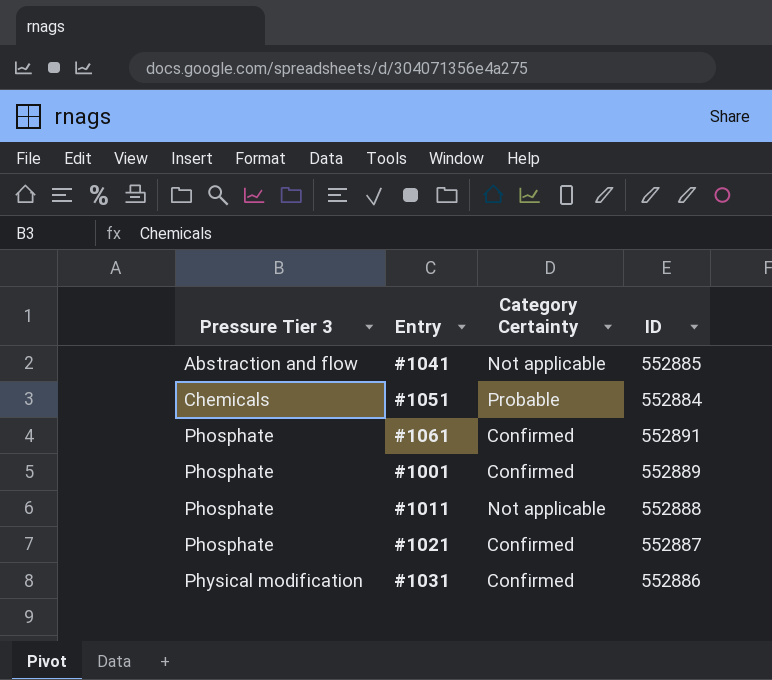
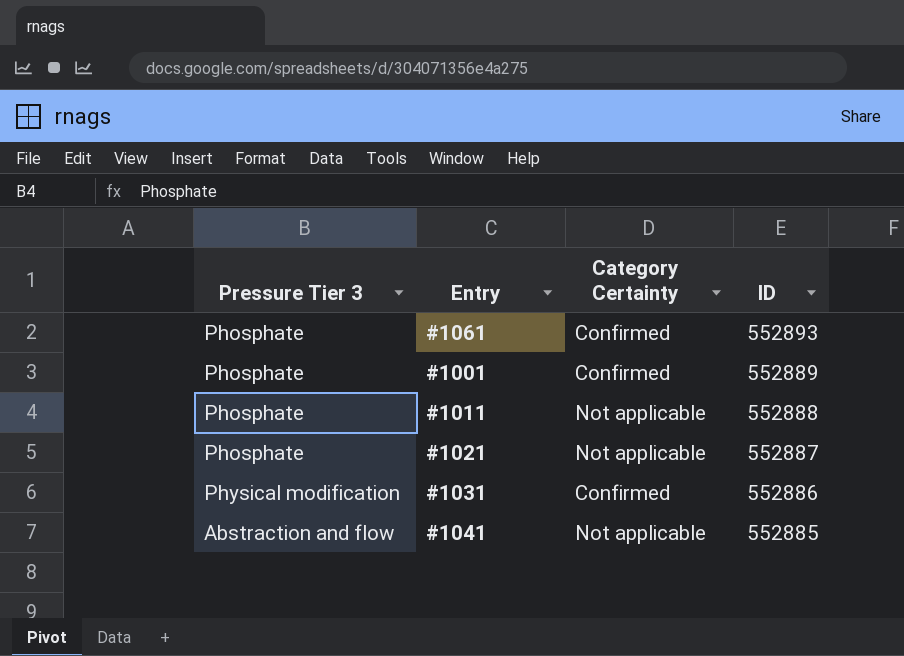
row order: Pressure Tier 3 ascending -> ID descending
row #1051: Chemicals | Probable | 552884 -> none
#1061 | ID: 552891 -> 552893
#1021 | Category Certainty: Confirmed -> Not applicable

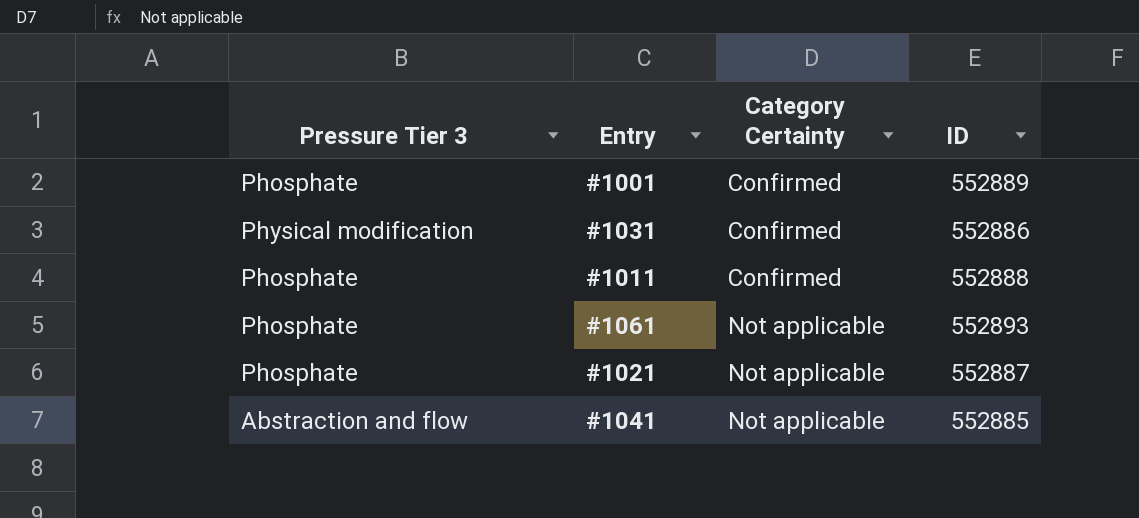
row order: ID descending -> Category Certainty ascending
#1011 | Category Certainty: Not applicable -> Confirmed
#1061 | Category Certainty: Confirmed -> Not applicable

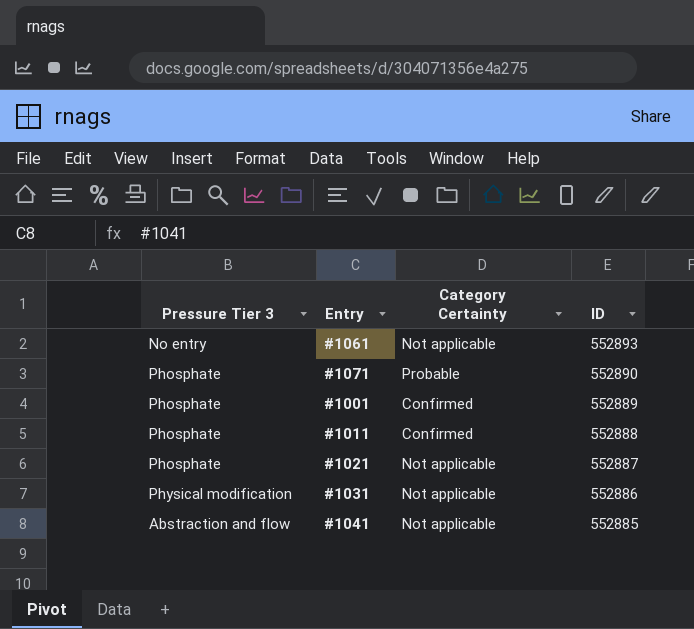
row order: Category Certainty ascending -> ID descending
#1061 | Pressure Tier 3: Phosphate -> No entry
row #1071: none -> Phosphate | Probable | 552890
#1031 | Category Certainty: Confirmed -> Not applicable

